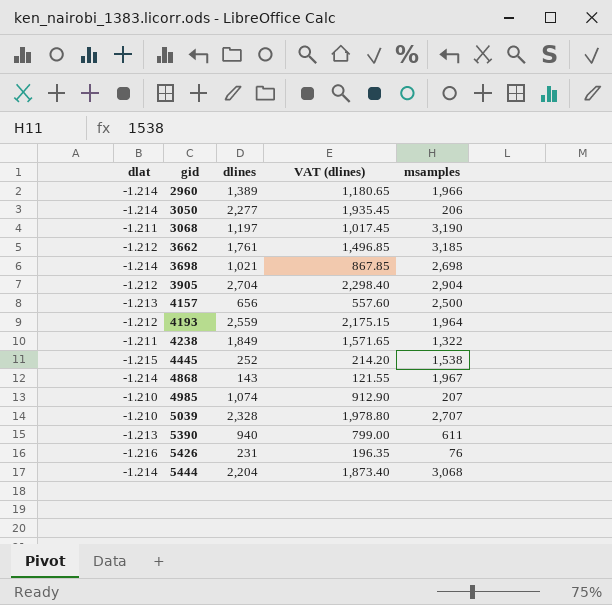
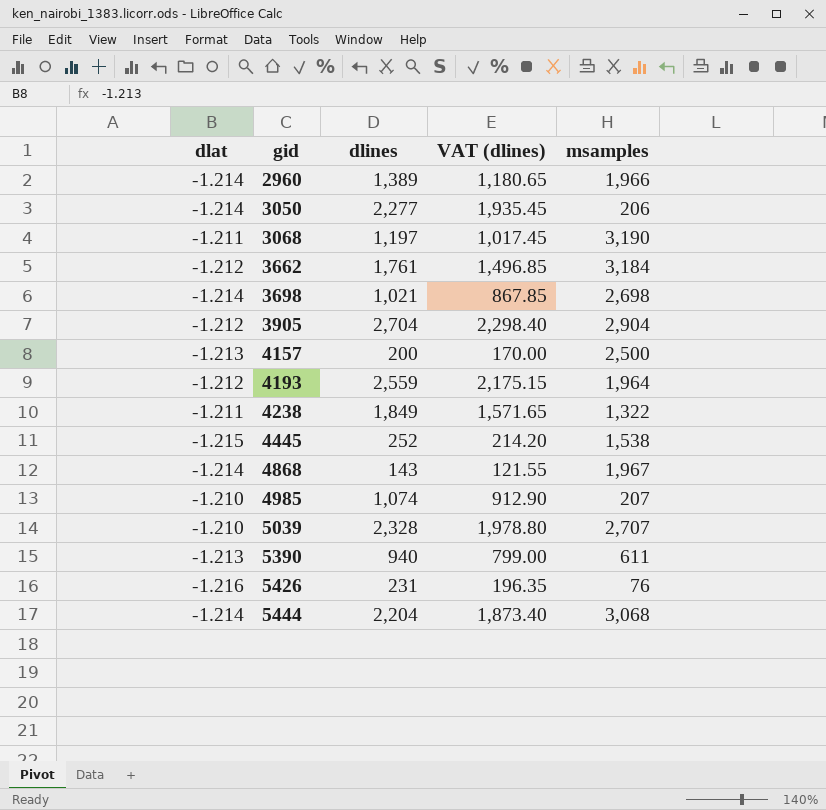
3662 | msamples: 3,185 -> 3,184
4157 | dlines: 656 -> 200
4157 | VAT (dlines): 557.60 -> 170.00

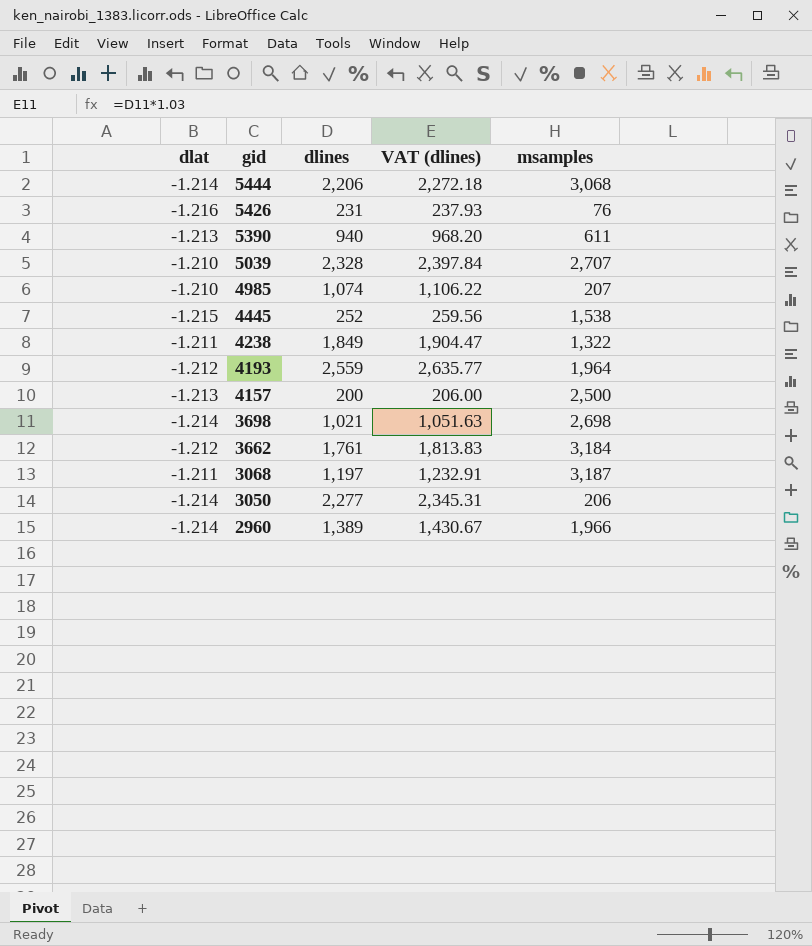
row order: gid ascending -> gid descending
column VAT (dlines) | formula: [dlines] * 0.85 -> [dlines] * 1.03
row 3905: -1.212 | 2,704 | 2,298.40 | 2,904 -> none
row 4868: -1.214 | 143 | 121.55 | 1,967 -> none
5444 | dlines: 2,204 -> 2,206
3068 | msamples: 3,190 -> 3,187

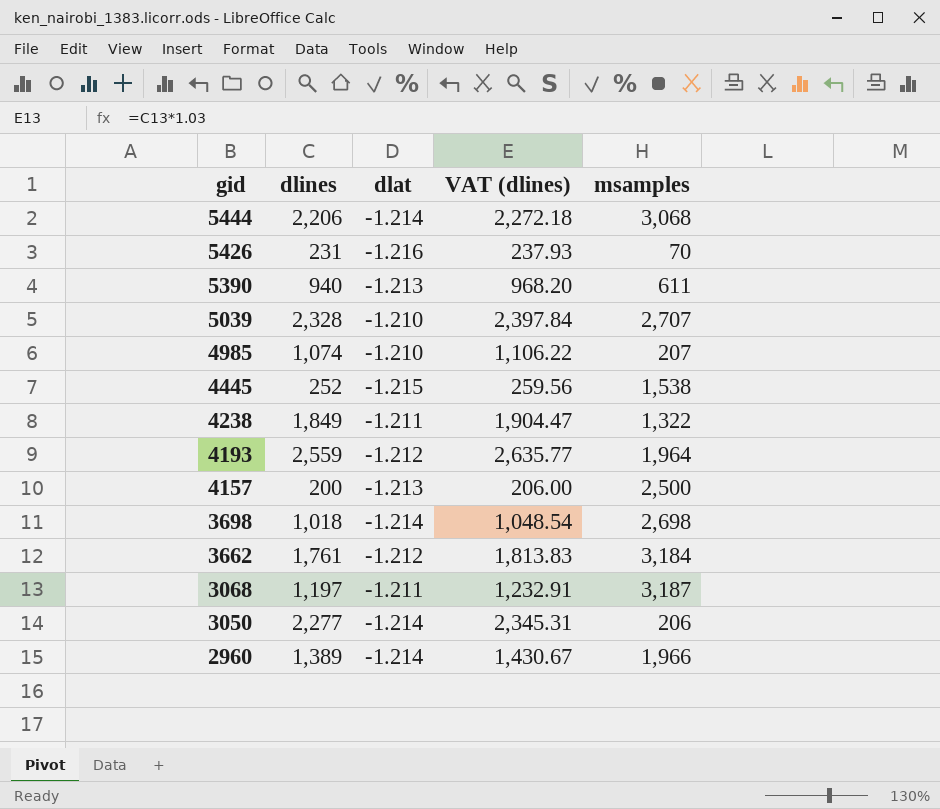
column dlat | position: 1 -> 3
5426 | msamples: 76 -> 70
3698 | dlines: 1,021 -> 1,018
3698 | VAT (dlines): 1,051.63 -> 1,048.54

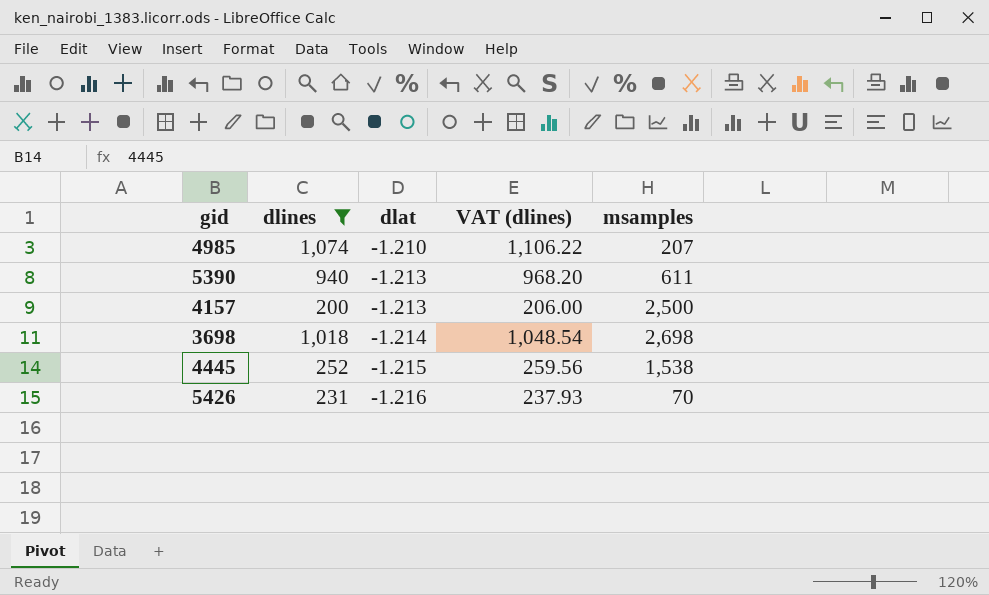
filter: none -> dlines <= 1,074
row order: gid descending -> dlat descending

